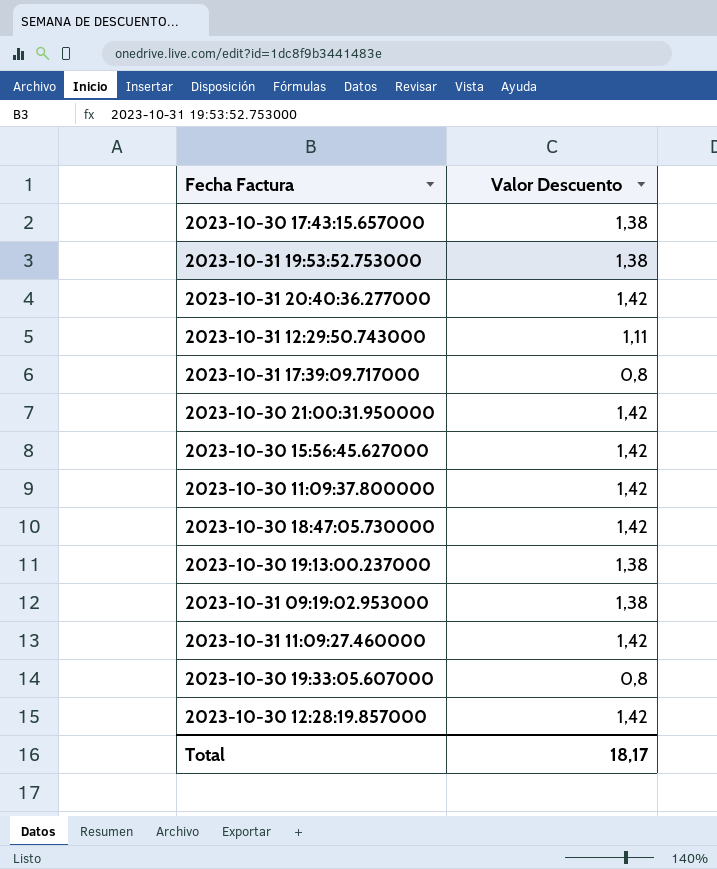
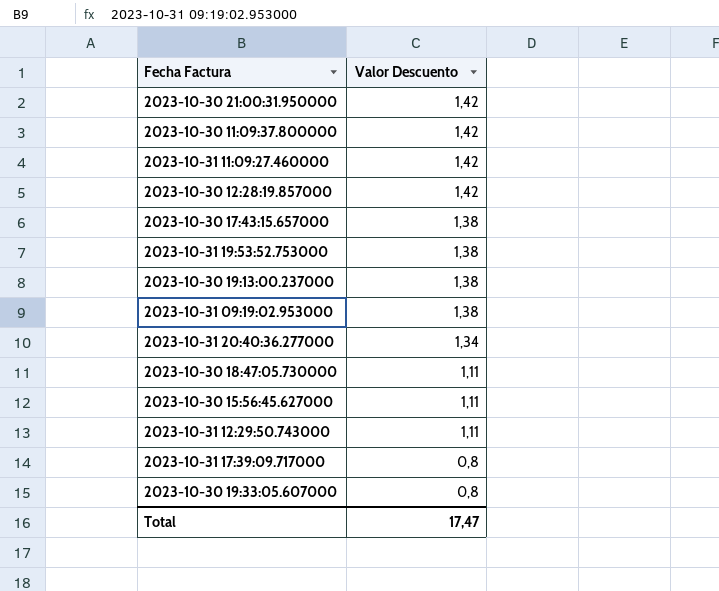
row order: none -> Valor Descuento descending
2023-10-31 20:40:36.277000 | Valor Descuento: 1,42 -> 1,34
2023-10-30 18:47:05.730000 | Valor Descuento: 1,42 -> 1,11
2023-10-30 15:56:45.627000 | Valor Descuento: 1,42 -> 1,11
Total | Valor Descuento: 18,17 -> 17,47

